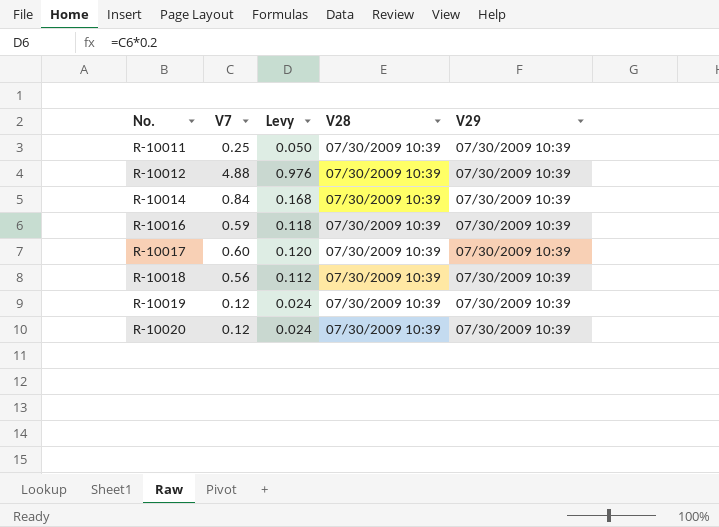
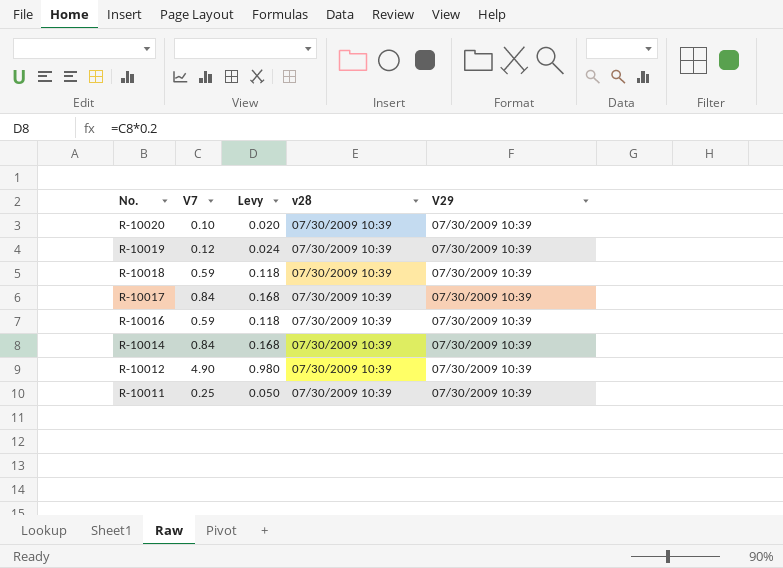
row order: No. ascending -> No. descending
column name: V28 -> v28
R-10020 | V7: 0.12 -> 0.10
R-10020 | Levy: 0.024 -> 0.020
R-10018 | V7: 0.56 -> 0.59
R-10018 | Levy: 0.112 -> 0.118
R-10017 | V7: 0.60 -> 0.84
R-10017 | Levy: 0.120 -> 0.168
R-10012 | V7: 4.88 -> 4.90
R-10012 | Levy: 0.976 -> 0.980

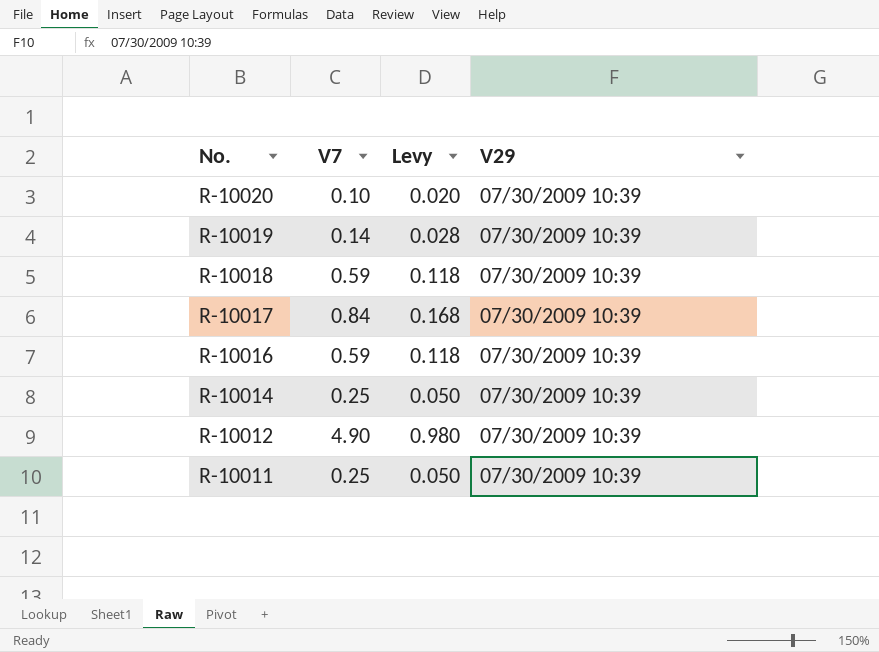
column v28 | position: 4 -> none
R-10019 | V7: 0.12 -> 0.14
R-10019 | Levy: 0.024 -> 0.028
R-10014 | V7: 0.84 -> 0.25
R-10014 | Levy: 0.168 -> 0.050

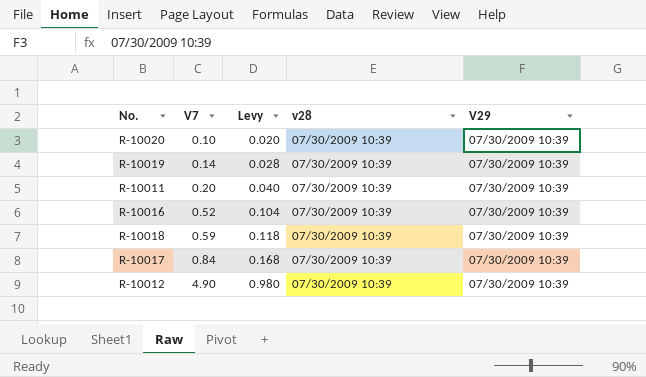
row order: No. descending -> V7 ascending
column v28 | position: none -> 4
row R-10014: 0.25 | 0.050 | 07/30/2009 10:39 -> none
R-10011 | V7: 0.25 -> 0.20
R-10011 | Levy: 0.050 -> 0.040
R-10016 | V7: 0.59 -> 0.52
R-10016 | Levy: 0.118 -> 0.104

